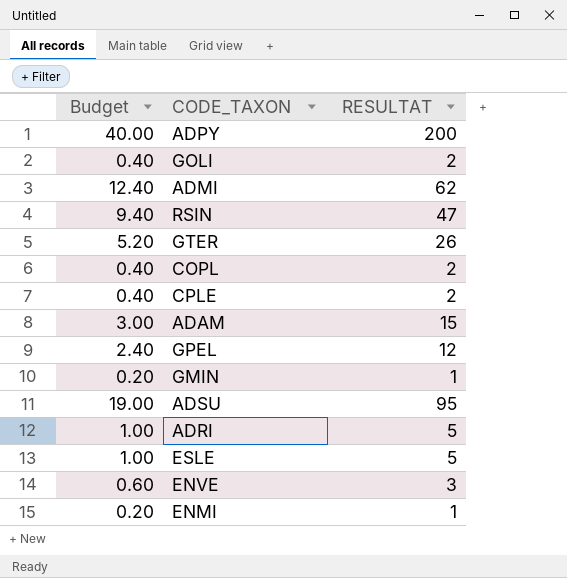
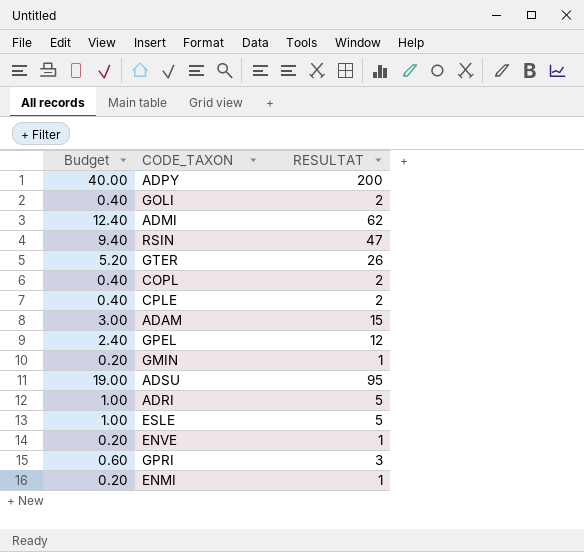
ENVE | Budget: 0.60 -> 0.20
ENVE | RESULTAT: 3 -> 1
row GPRI: none -> 0.60 | 3

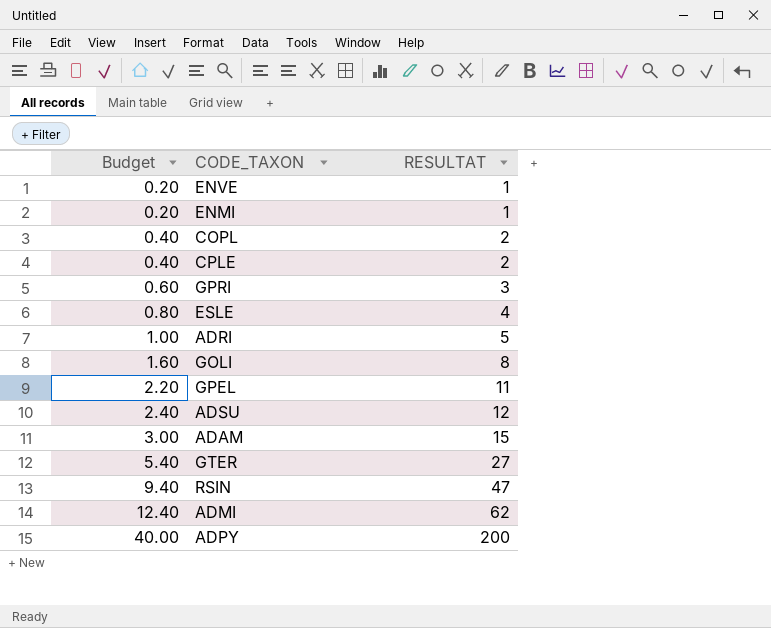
row order: none -> Budget ascending
row GMIN: 0.20 | 1 -> none
ESLE | Budget: 1.00 -> 0.80
ESLE | RESULTAT: 5 -> 4
GOLI | Budget: 0.40 -> 1.60
GOLI | RESULTAT: 2 -> 8
GPEL | Budget: 2.40 -> 2.20
GPEL | RESULTAT: 12 -> 11
ADSU | Budget: 19.00 -> 2.40
ADSU | RESULTAT: 95 -> 12
GTER | Budget: 5.20 -> 5.40
GTER | RESULTAT: 26 -> 27

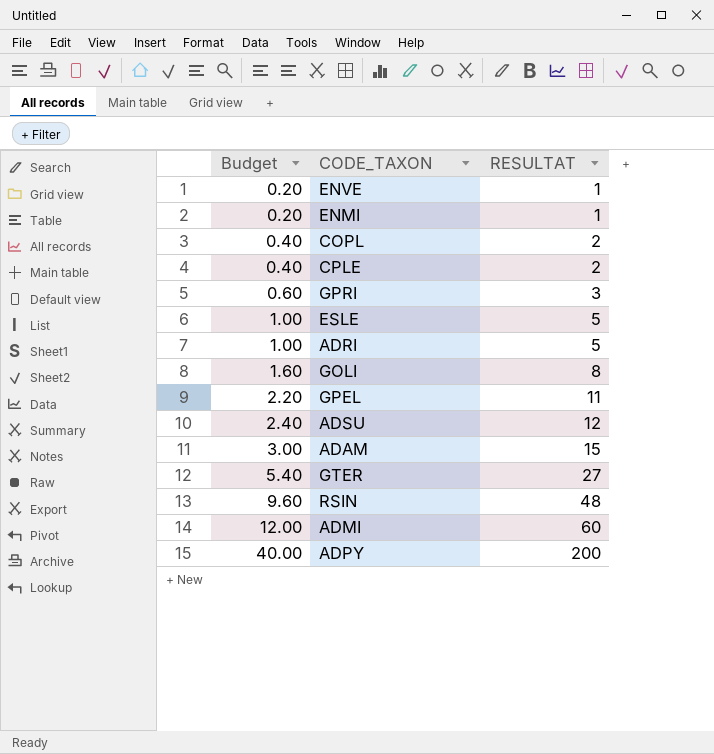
ESLE | Budget: 0.80 -> 1.00
ESLE | RESULTAT: 4 -> 5
RSIN | Budget: 9.40 -> 9.60
RSIN | RESULTAT: 47 -> 48
ADMI | Budget: 12.40 -> 12.00
ADMI | RESULTAT: 62 -> 60

